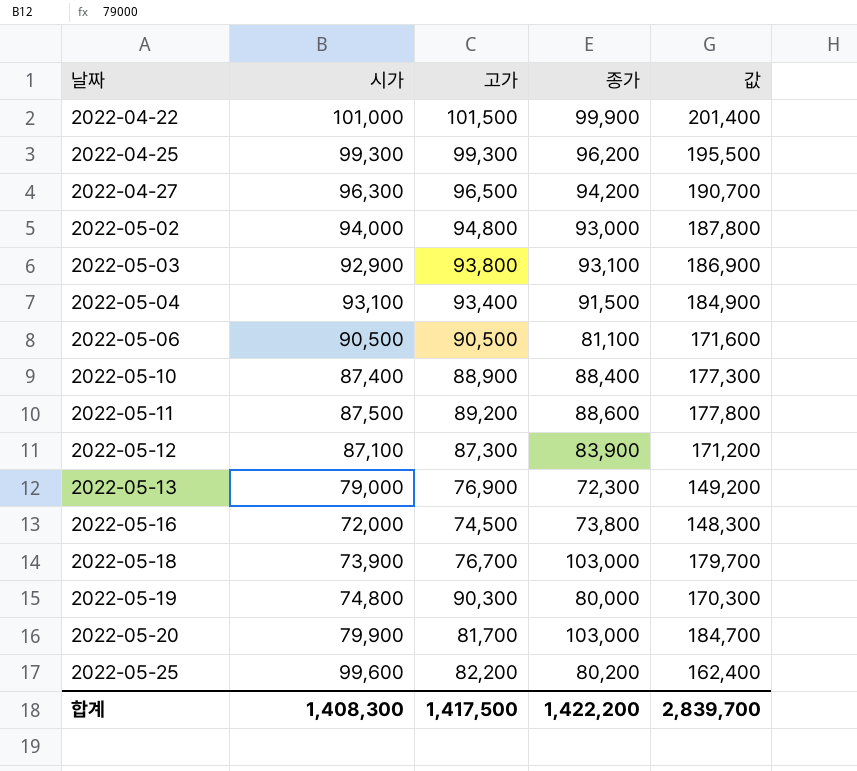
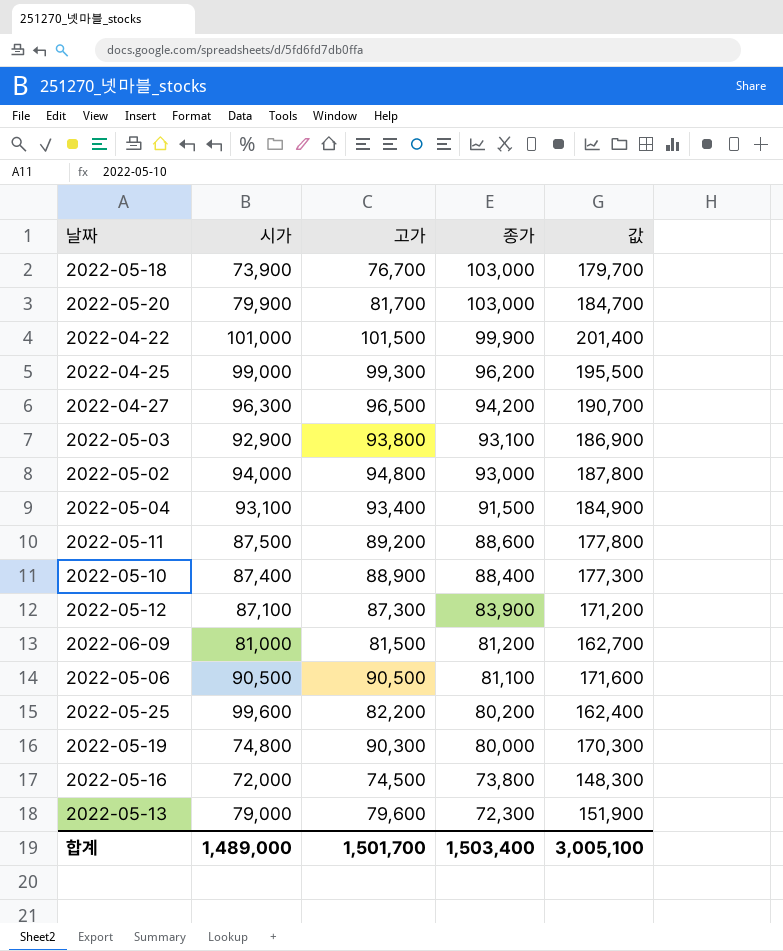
row order: 날짜 ascending -> 종가 descending
2022-04-25 | 시가: 99,300 -> 99,000
row 2022-06-09: none -> 81,000 | 81,500 | 81,200 | 162,700
2022-05-13 | 고가: 76,900 -> 79,600
2022-05-13 | 값: 149,200 -> 151,900
합계 | 시가: 1,408,300 -> 1,489,000
합계 | 고가: 1,417,500 -> 1,501,700
합계 | 종가: 1,422,200 -> 1,503,400
합계 | 값: 2,839,700 -> 3,005,100

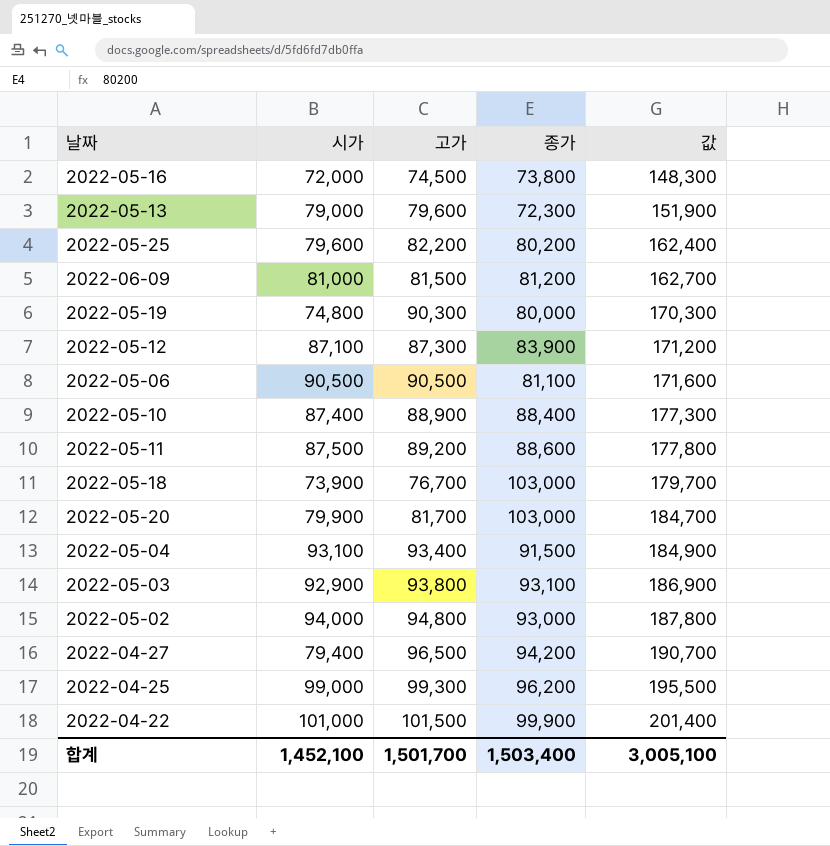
row order: 종가 descending -> 값 ascending
2022-05-25 | 시가: 99,600 -> 79,600
2022-04-27 | 시가: 96,300 -> 79,400
합계 | 시가: 1,489,000 -> 1,452,100

